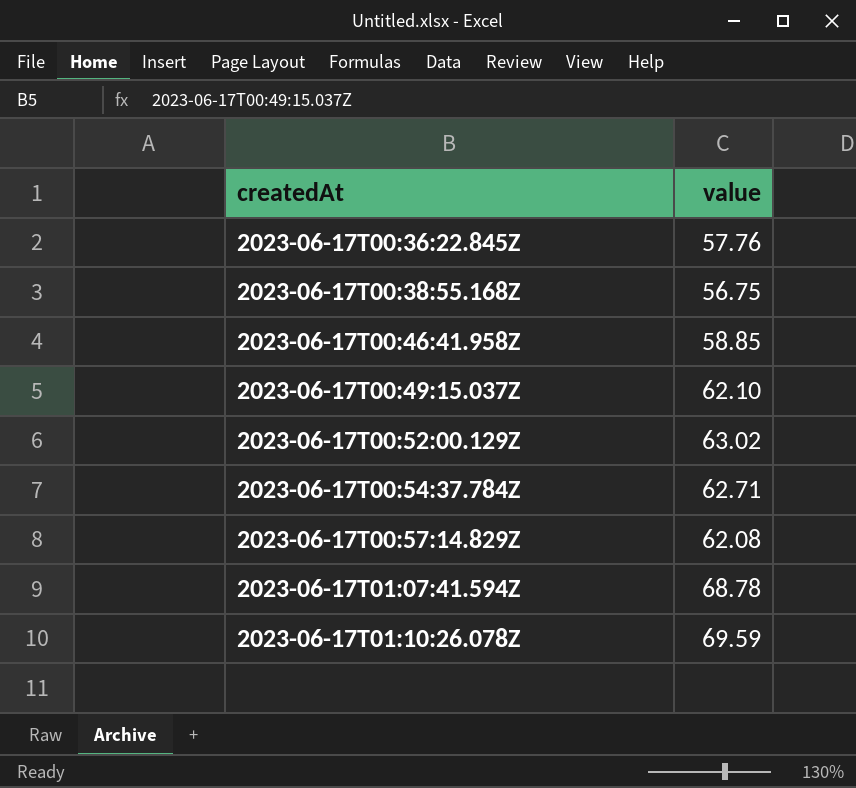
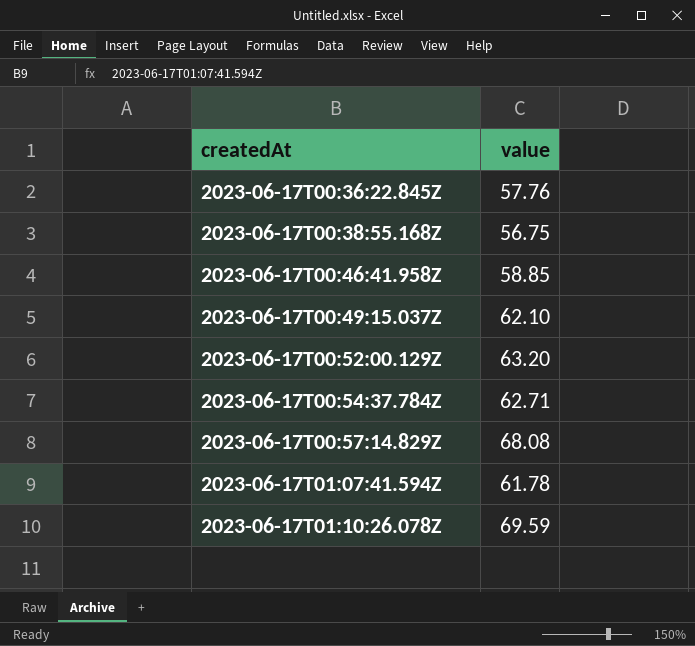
2023-06-17T00:52:00.129Z | value: 63.02 -> 63.20
2023-06-17T00:57:14.829Z | value: 62.08 -> 68.08
2023-06-17T01:07:41.594Z | value: 68.78 -> 61.78

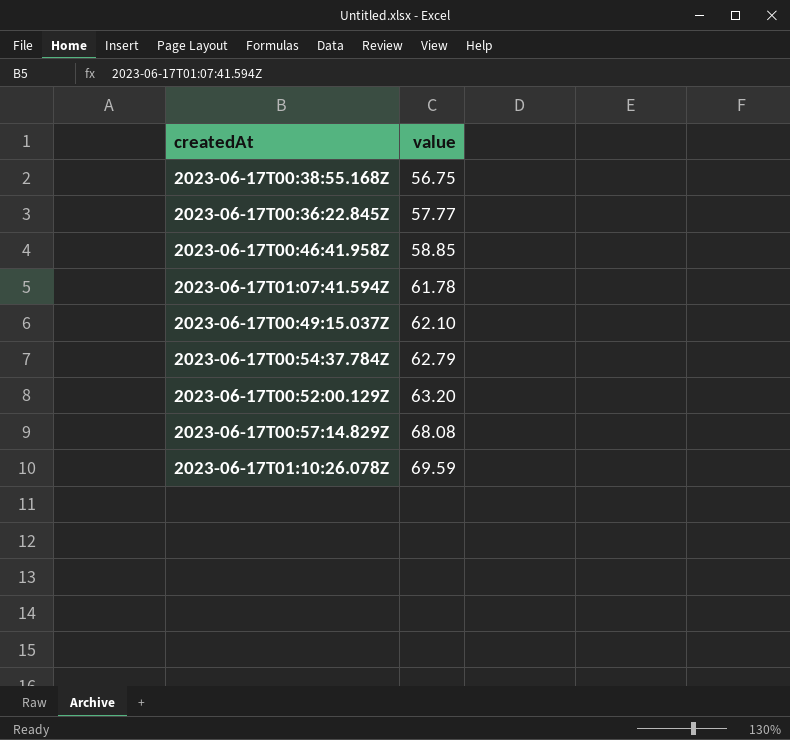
row order: createdAt ascending -> value ascending
2023-06-17T00:36:22.845Z | value: 57.76 -> 57.77
2023-06-17T00:54:37.784Z | value: 62.71 -> 62.79

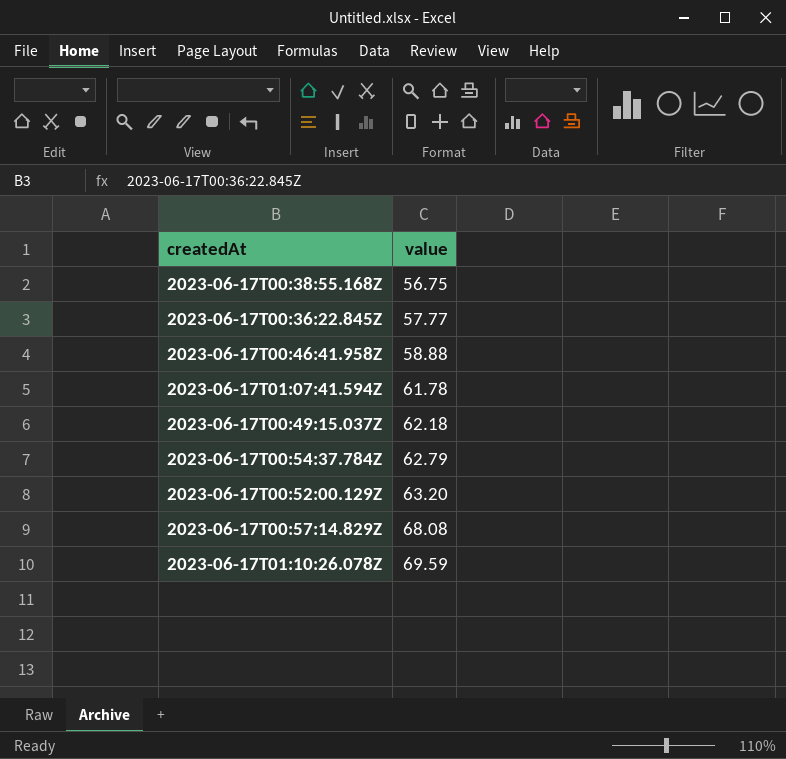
2023-06-17T00:46:41.958Z | value: 58.85 -> 58.88
2023-06-17T00:49:15.037Z | value: 62.10 -> 62.18

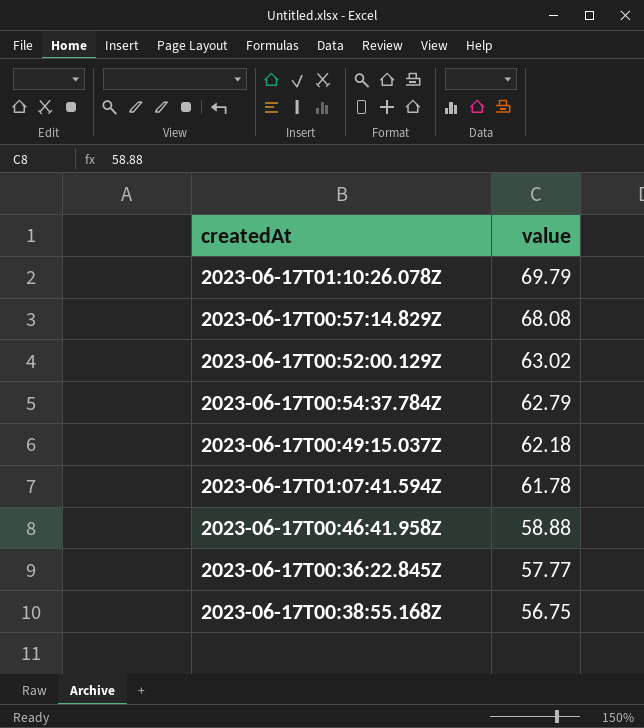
row order: value ascending -> value descending
2023-06-17T01:10:26.078Z | value: 69.59 -> 69.79
2023-06-17T00:52:00.129Z | value: 63.20 -> 63.02

